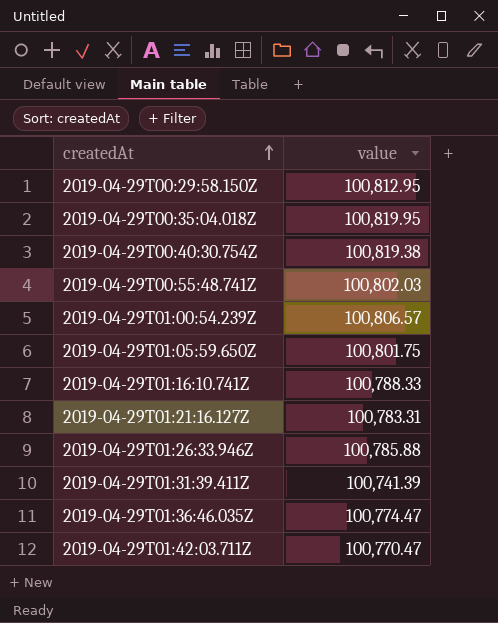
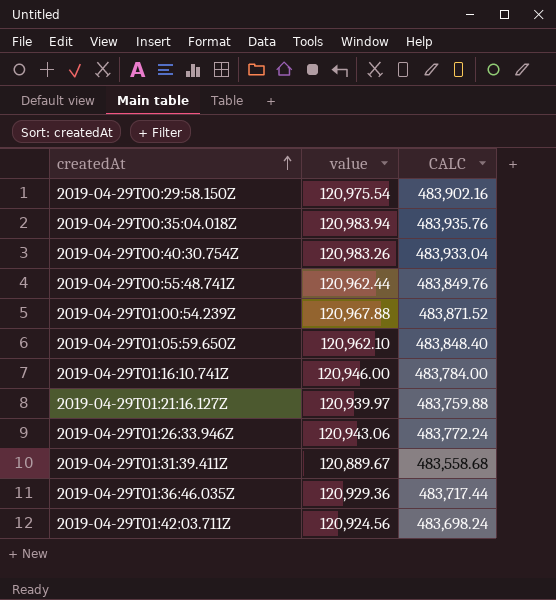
column CALC | formula: none -> [value] * 4
2019-04-29T00:29:58.150Z | value: 100,812.95 -> 120,975.54
2019-04-29T00:35:04.018Z | value: 100,819.95 -> 120,983.94
2019-04-29T00:40:30.754Z | value: 100,819.38 -> 120,983.26
2019-04-29T00:55:48.741Z | value: 100,802.03 -> 120,962.44
2019-04-29T01:00:54.239Z | value: 100,806.57 -> 120,967.88
2019-04-29T01:05:59.650Z | value: 100,801.75 -> 120,962.10
2019-04-29T01:16:10.741Z | value: 100,788.33 -> 120,946.00
2019-04-29T01:21:16.127Z | value: 100,783.31 -> 120,939.97
2019-04-29T01:26:33.946Z | value: 100,785.88 -> 120,943.06
2019-04-29T01:31:39.411Z | value: 100,741.39 -> 120,889.67
2019-04-29T01:36:46.035Z | value: 100,774.47 -> 120,929.36
2019-04-29T01:42:03.711Z | value: 100,770.47 -> 120,924.56

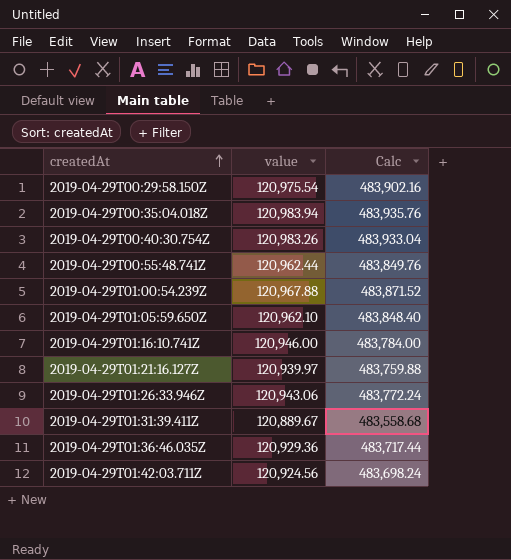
column name: CALC -> Calc

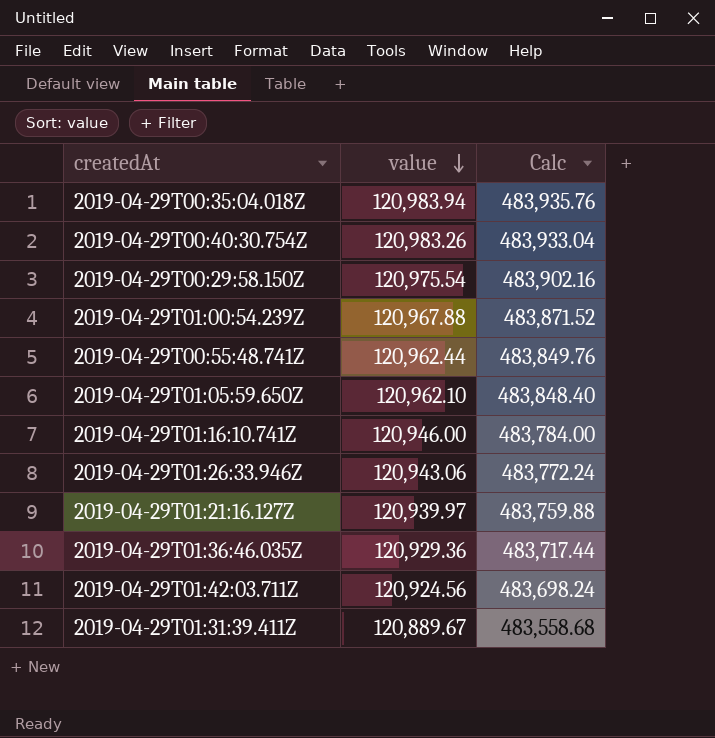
row order: createdAt ascending -> value descending

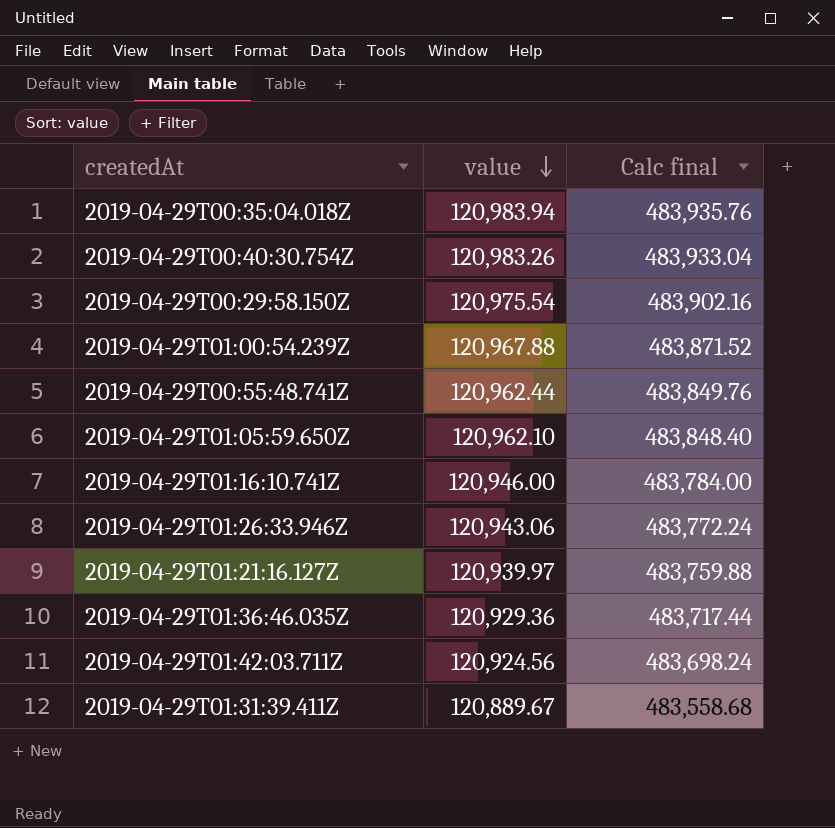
column name: Calc -> Calc final

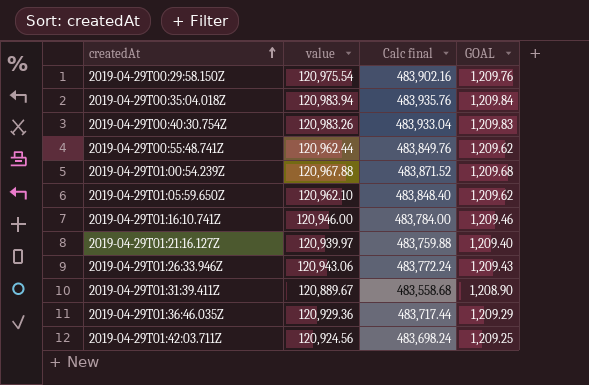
row order: value descending -> createdAt ascending
column GOAL | formula: none -> [value] * 0.01

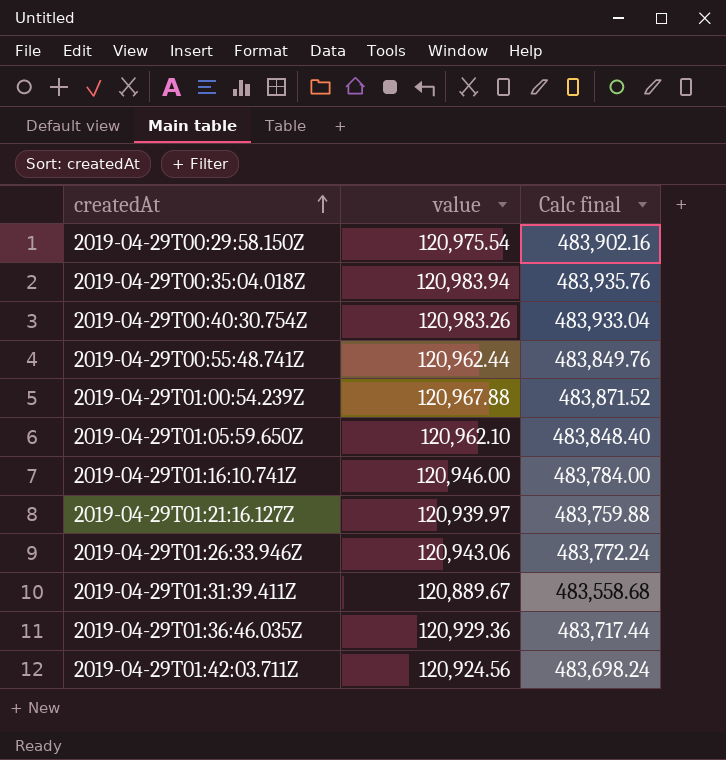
column GOAL | formula: [value] * 0.01 -> none

